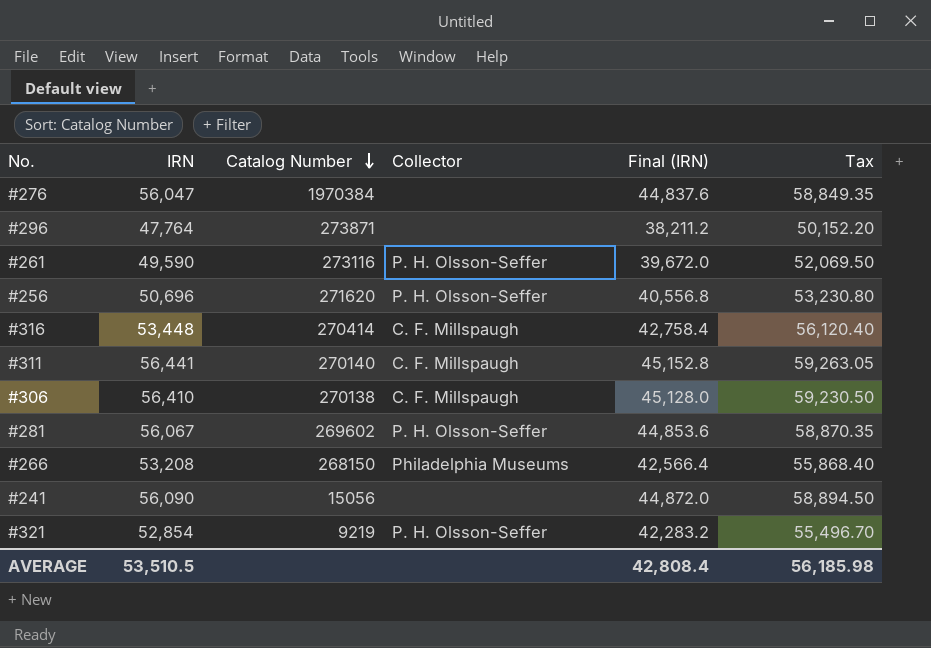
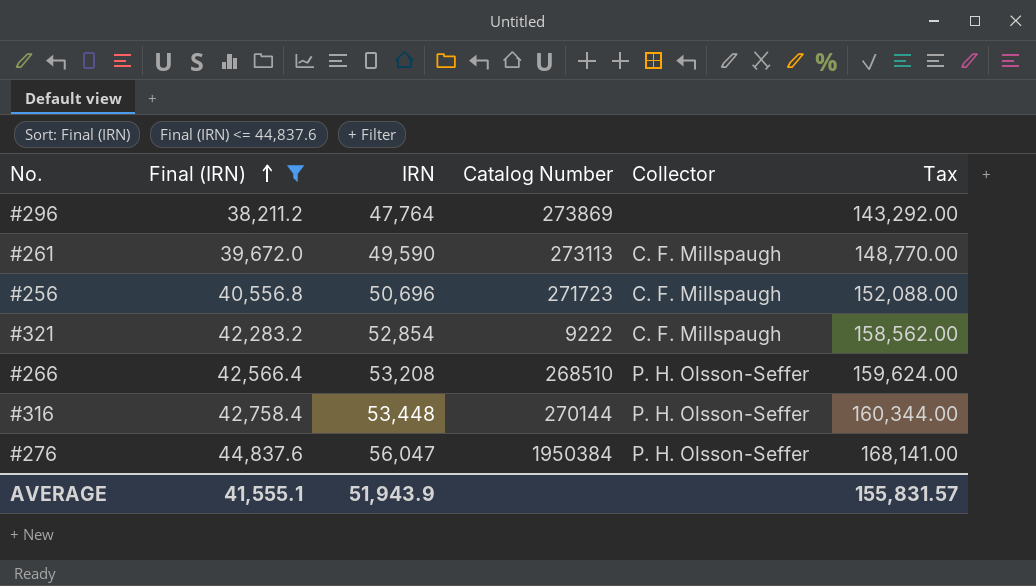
filter: none -> Final (IRN) <= 44,837.6
row order: Catalog Number descending -> Final (IRN) ascending
column Final (IRN) | position: 5 -> 2
column Tax | formula: [IRN] * 1.05 -> [IRN] * 3
#296 | Catalog Number: 273871 -> 273869
#261 | Catalog Number: 273116 -> 273113
#261 | Collector: P. H. Olsson-Seffer -> C. F. Millspaugh
#256 | Catalog Number: 271620 -> 271723
#256 | Collector: P. H. Olsson-Seffer -> C. F. Millspaugh
#321 | Catalog Number: 9219 -> 9222
#321 | Collector: P. H. Olsson-Seffer -> C. F. Millspaugh
#266 | Catalog Number: 268150 -> 268510
#266 | Collector: Philadelphia Museums -> P. H. Olsson-Seffer
#316 | Catalog Number: 270414 -> 270144
#316 | Collector: C. F. Millspaugh -> P. H. Olsson-Seffer
#276 | Catalog Number: 1970384 -> 1950384
#276 | Collector: none -> P. H. Olsson-Seffer
AVERAGE | Final (IRN): 42,808.4 -> 41,555.1
AVERAGE | IRN: 53,510.5 -> 51,943.9
AVERAGE | Tax: 56,185.98 -> 155,831.57

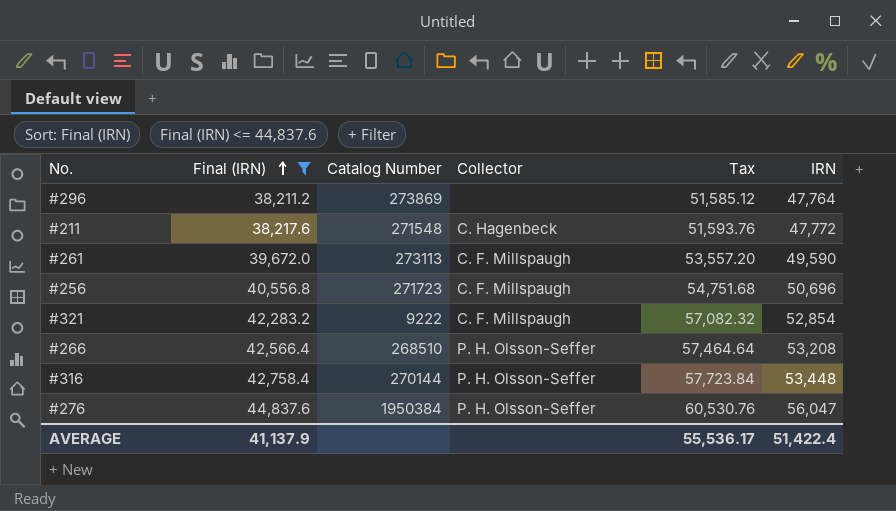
column Tax | formula: [IRN] * 3 -> [IRN] * 1.08
column IRN | position: 3 -> 6
row #211: none -> 38,217.6 | 271548 | C. Hagenbeck | 51,593.76 | 47,772
AVERAGE | Final (IRN): 41,555.1 -> 41,137.9
AVERAGE | Tax: 155,831.57 -> 55,536.17
AVERAGE | IRN: 51,943.9 -> 51,422.4

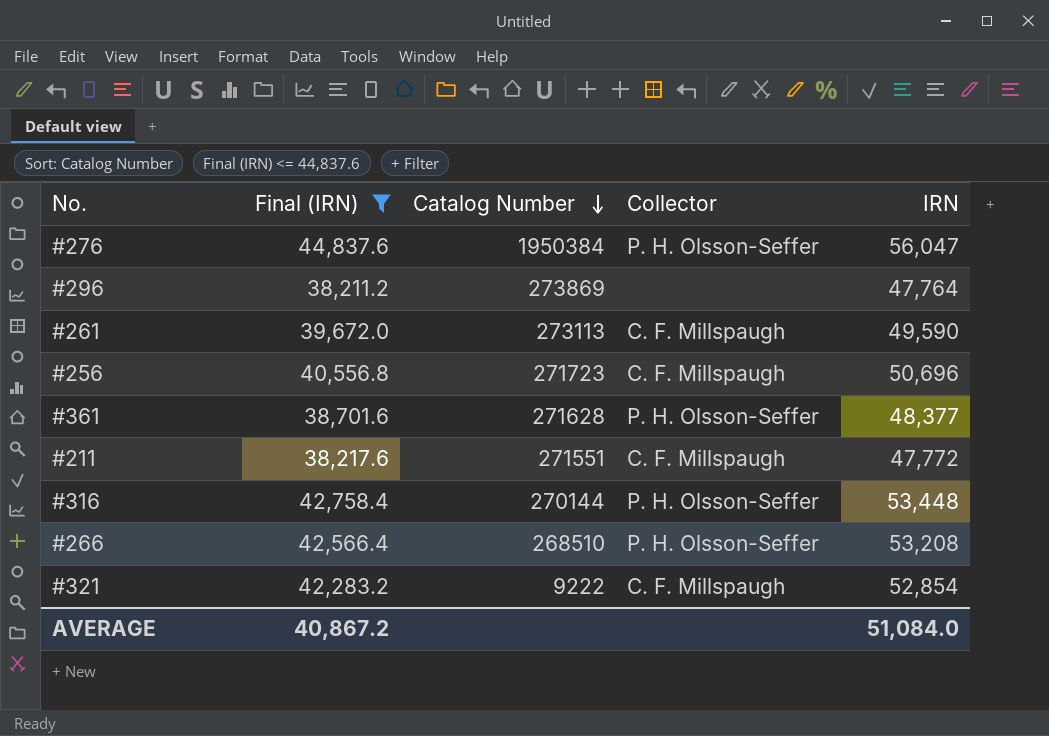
row order: Final (IRN) ascending -> Catalog Number descending
column Tax | formula: [IRN] * 1.08 -> none
row #361: none -> 38,701.6 | 271628 | P. H. Olsson-Seffer | 48,377
#211 | Catalog Number: 271548 -> 271551
#211 | Collector: C. Hagenbeck -> C. F. Millspaugh
AVERAGE | Final (IRN): 41,137.9 -> 40,867.2
AVERAGE | IRN: 51,422.4 -> 51,084.0

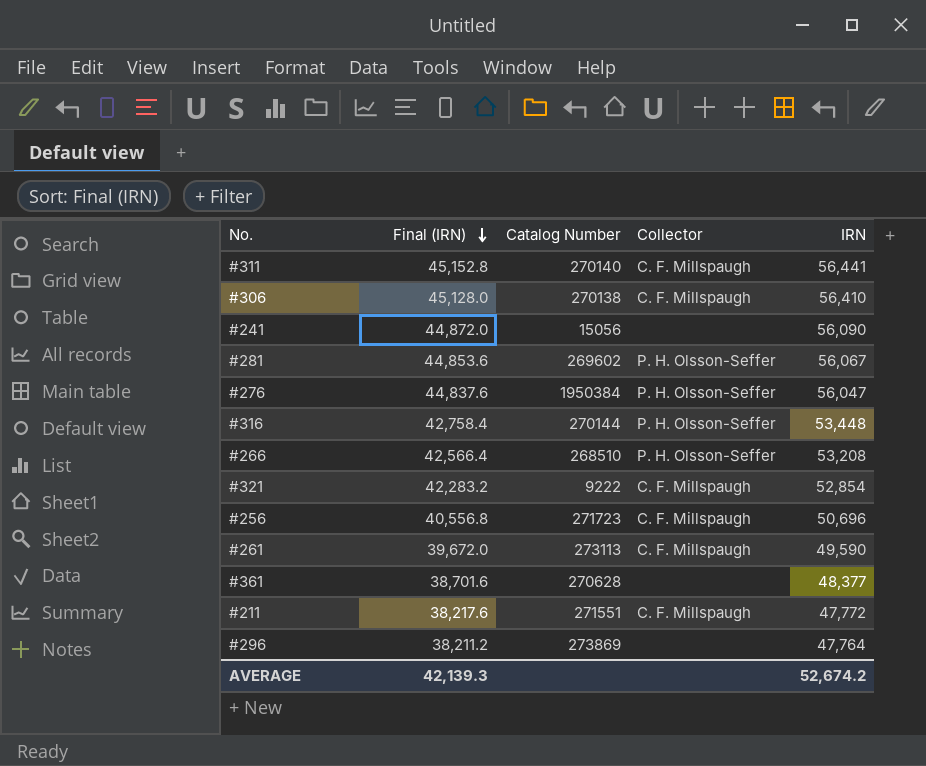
filter: Final (IRN) <= 44,837.6 -> none
row order: Catalog Number descending -> Final (IRN) descending
#361 | Catalog Number: 271628 -> 270628
#361 | Collector: P. H. Olsson-Seffer -> none
AVERAGE | Final (IRN): 40,867.2 -> 42,139.3
AVERAGE | IRN: 51,084.0 -> 52,674.2

